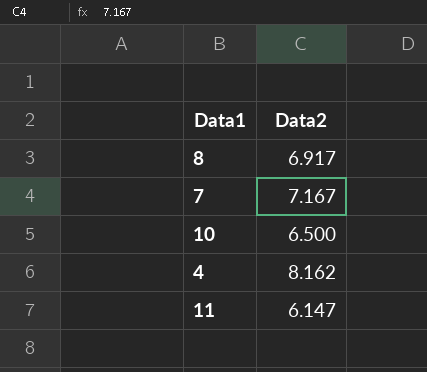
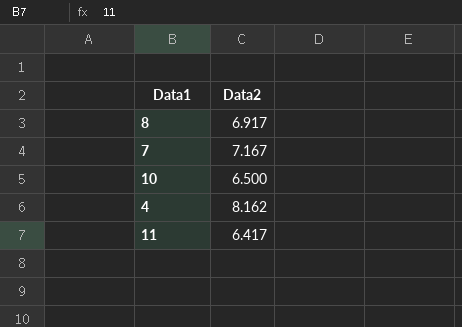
11 | Data2: 6.147 -> 6.417

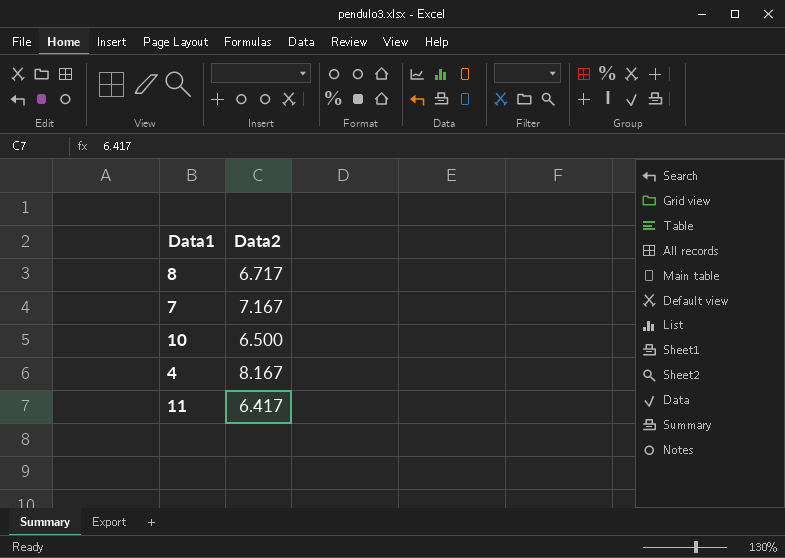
8 | Data2: 6.917 -> 6.717
4 | Data2: 8.162 -> 8.167

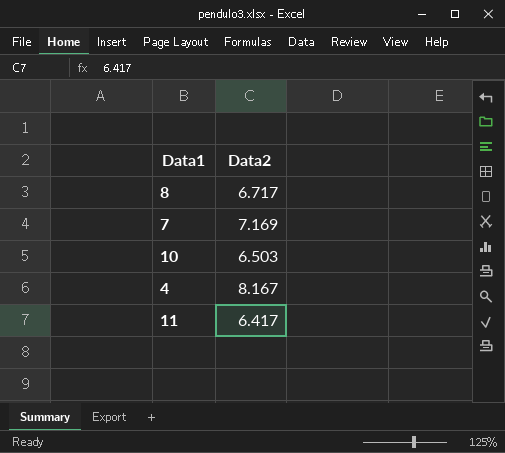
7 | Data2: 7.167 -> 7.169
10 | Data2: 6.500 -> 6.503

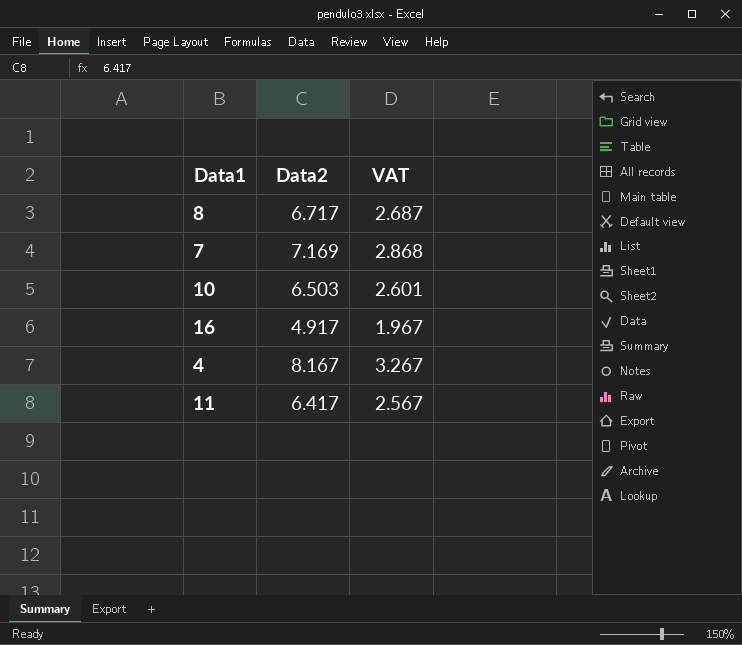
column VAT | formula: none -> [Data2] * 0.4
row 16: none -> 4.917 | 1.967

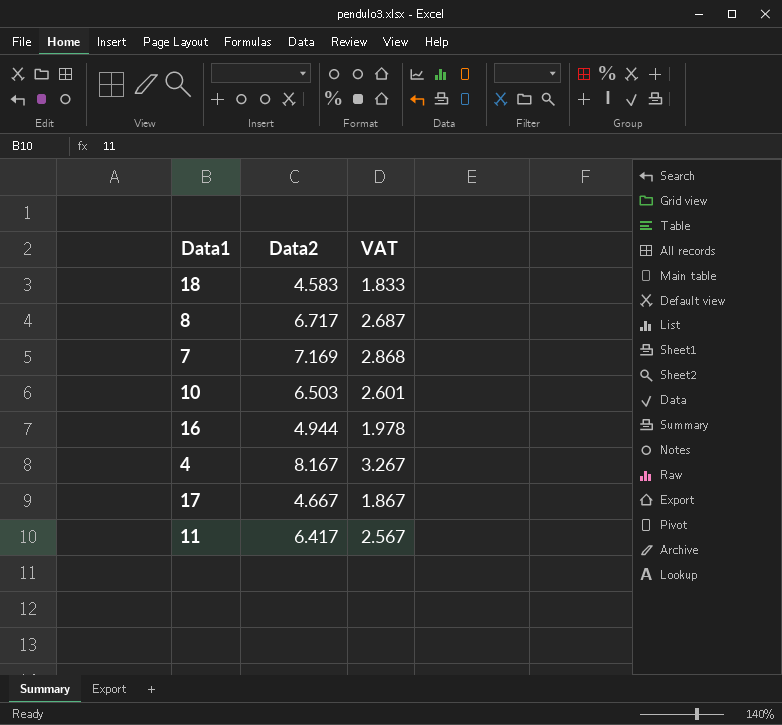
row 18: none -> 4.583 | 1.833
16 | Data2: 4.917 -> 4.944
16 | VAT: 1.967 -> 1.978
row 17: none -> 4.667 | 1.867

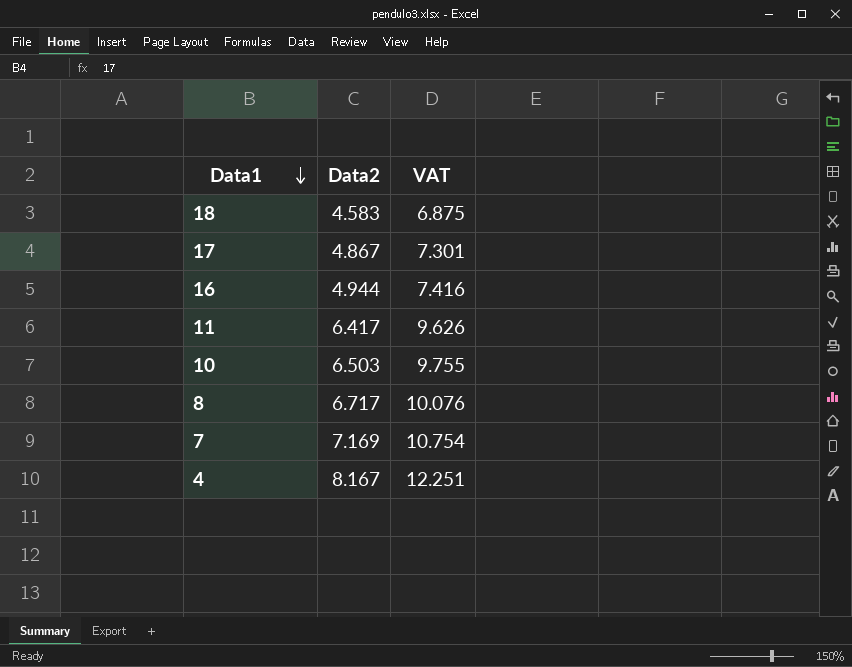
row order: none -> Data1 descending
column VAT | formula: [Data2] * 0.4 -> [Data2] * 1.5
17 | Data2: 4.667 -> 4.867

